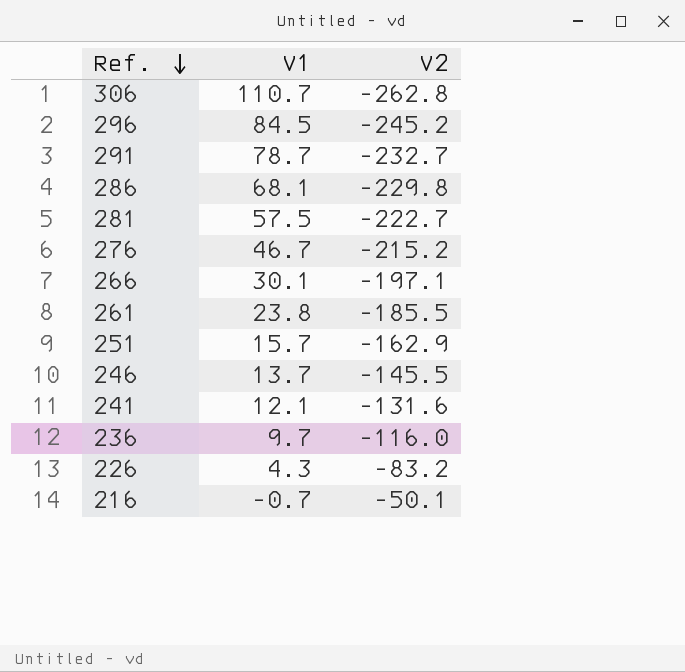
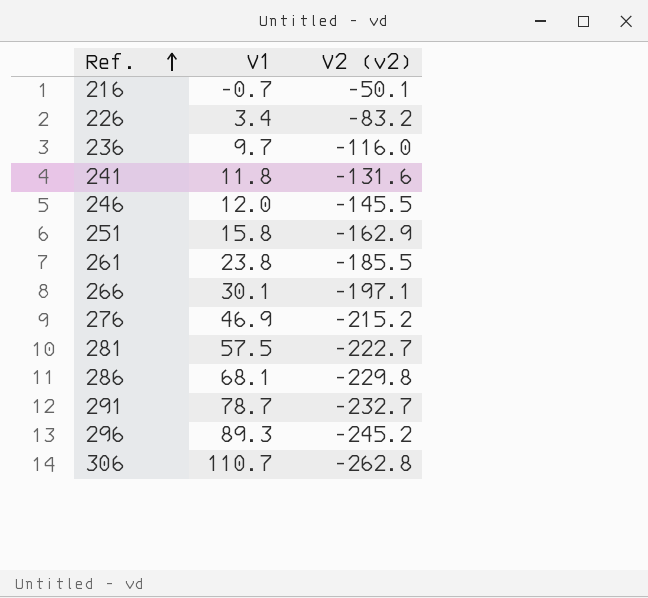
row order: Ref. descending -> Ref. ascending
column name: V2 -> V2 (v2)
226 | V1: 4.3 -> 3.4
241 | V1: 12.1 -> 11.8
246 | V1: 13.7 -> 12.0
251 | V1: 15.7 -> 15.8
276 | V1: 46.7 -> 46.9
296 | V1: 84.5 -> 89.3

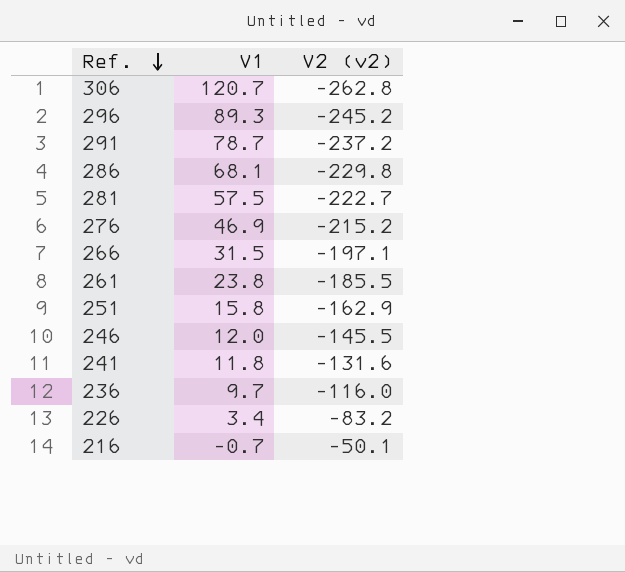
row order: Ref. ascending -> Ref. descending
306 | V1: 110.7 -> 120.7
291 | V2 (v2): -232.7 -> -237.2
266 | V1: 30.1 -> 31.5

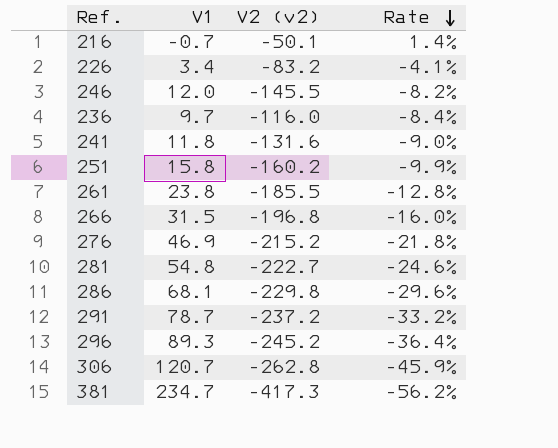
row order: Ref. descending -> Rate descending
column Rate | formula: none -> [V1] / [V2 (v2)]
251 | V2 (v2): -162.9 -> -160.2
266 | V2 (v2): -197.1 -> -196.8
281 | V1: 57.5 -> 54.8
row 381: none -> 234.7 | -417.3 | -56.2%

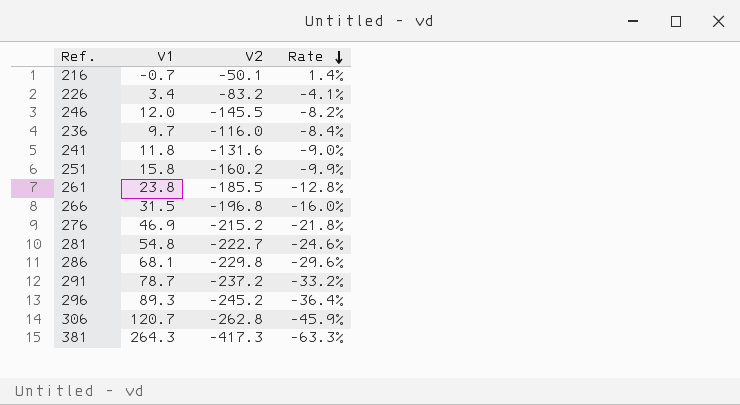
column name: V2 (v2) -> V2
381 | V1: 234.7 -> 264.3
381 | Rate: -56.2% -> -63.3%

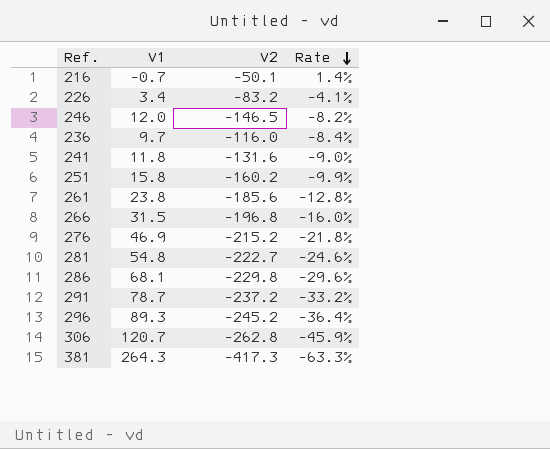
246 | V2: -145.5 -> -146.5
261 | V2: -185.5 -> -185.6

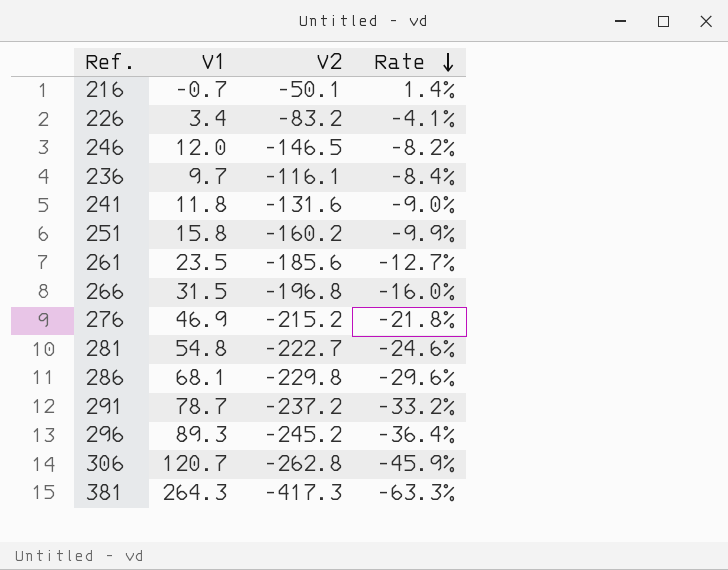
236 | V2: -116.0 -> -116.1
261 | V1: 23.8 -> 23.5
261 | Rate: -12.8% -> -12.7%

